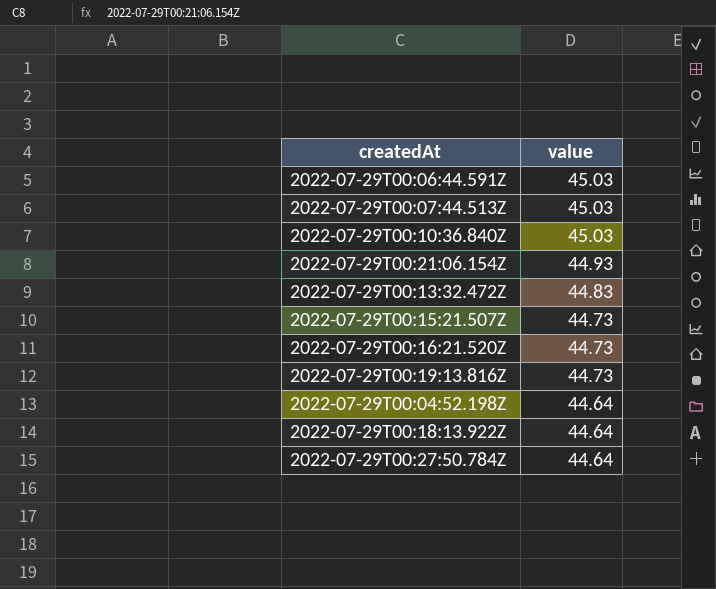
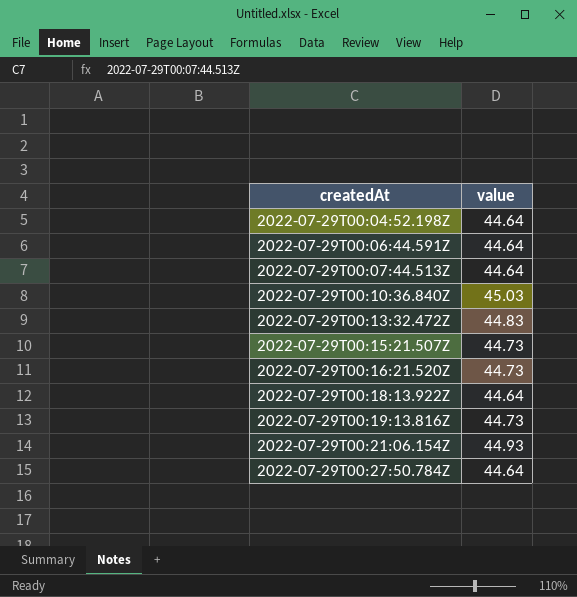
row order: value descending -> createdAt ascending
2022-07-29T00:06:44.591Z | value: 45.03 -> 44.64
2022-07-29T00:07:44.513Z | value: 45.03 -> 44.64

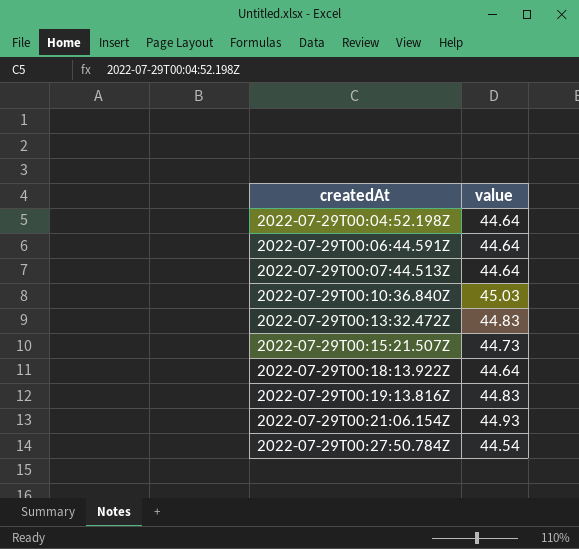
row 2022-07-29T00:16:21.520Z: 44.73 -> none
2022-07-29T00:19:13.816Z | value: 44.73 -> 44.83
2022-07-29T00:27:50.784Z | value: 44.64 -> 44.54

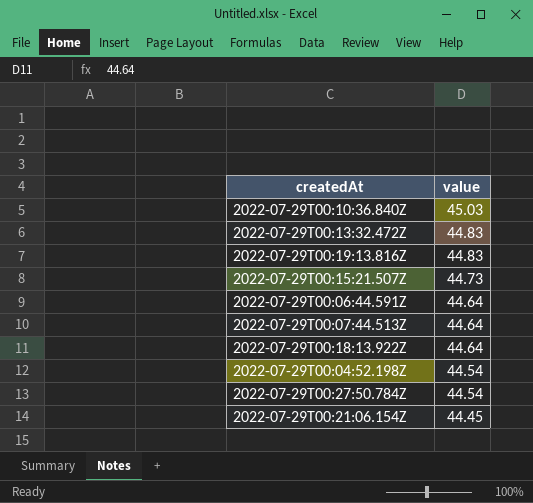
row order: createdAt ascending -> value descending
2022-07-29T00:04:52.198Z | value: 44.64 -> 44.54
2022-07-29T00:21:06.154Z | value: 44.93 -> 44.45

